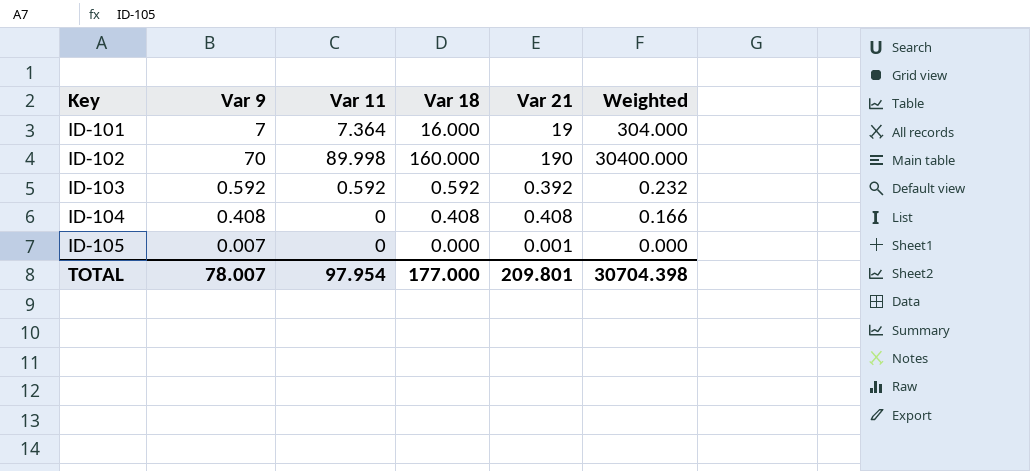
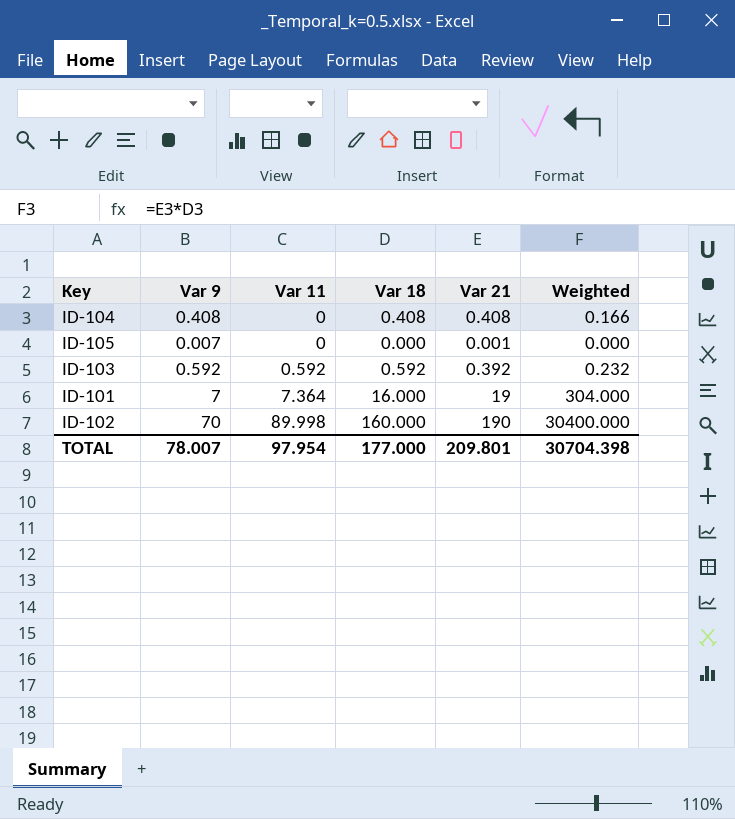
row order: Key ascending -> Var 11 ascending

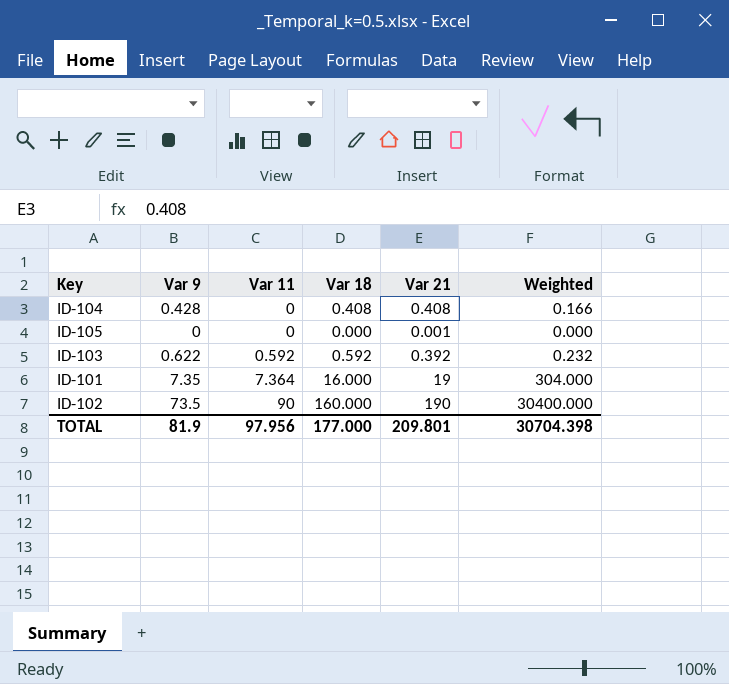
ID-104 | Var 9: 0.408 -> 0.428
ID-105 | Var 9: 0.007 -> 0
ID-103 | Var 9: 0.592 -> 0.622
ID-101 | Var 9: 7 -> 7.35
ID-102 | Var 9: 70 -> 73.5
ID-102 | Var 11: 89.998 -> 90
TOTAL | Var 9: 78.007 -> 81.9
TOTAL | Var 11: 97.954 -> 97.956

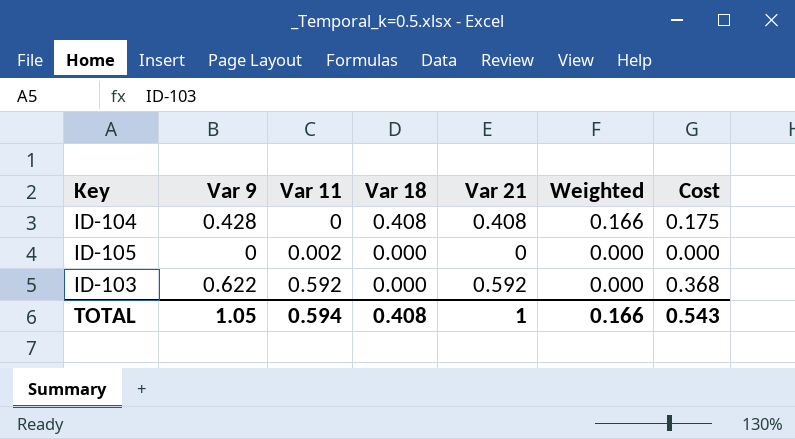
column Cost | formula: none -> [Var 9] * [Var 21]
row ID-101: 7.35 | 7.364 | 16.000 | 19 | 304.000 -> none
row ID-102: 73.5 | 90 | 160.000 | 190 | 30400.000 -> none
ID-105 | Var 11: 0 -> 0.002
ID-105 | Var 21: 0.001 -> 0
ID-103 | Var 18: 0.592 -> 0.000
ID-103 | Var 21: 0.392 -> 0.592
ID-103 | Weighted: 0.232 -> 0.000
TOTAL | Var 9: 81.9 -> 1.05
TOTAL | Var 11: 97.956 -> 0.594
TOTAL | Var 18: 177.000 -> 0.408
TOTAL | Var 21: 209.801 -> 1
TOTAL | Weighted: 30704.398 -> 0.166

